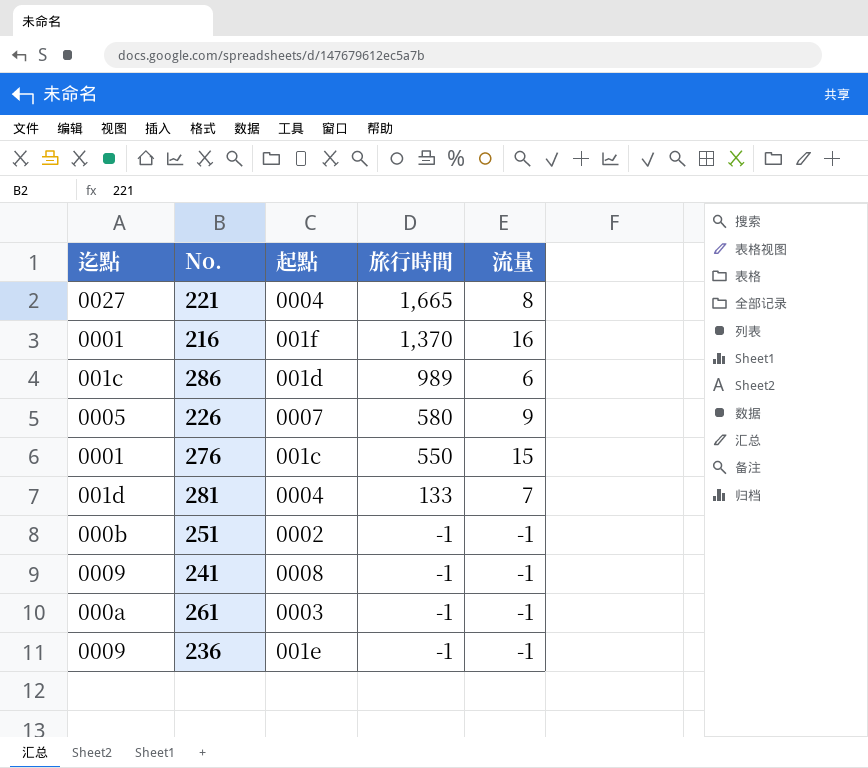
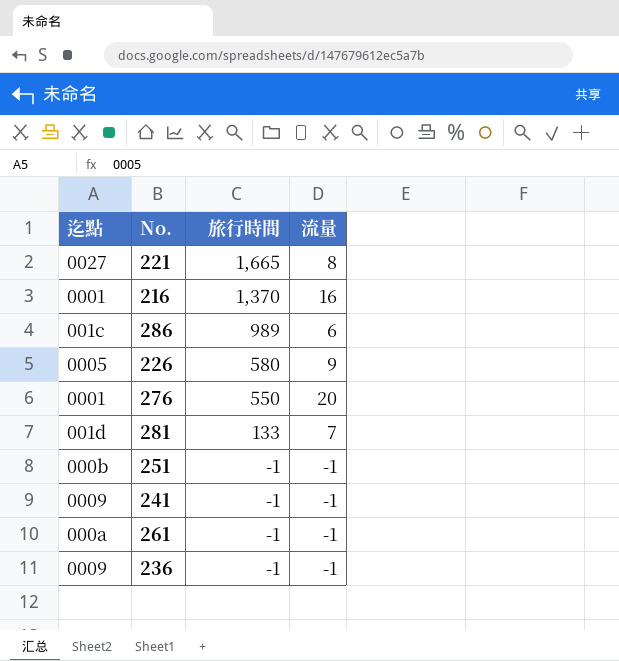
column 起點 | position: 3 -> none
276 | 流量: 15 -> 20

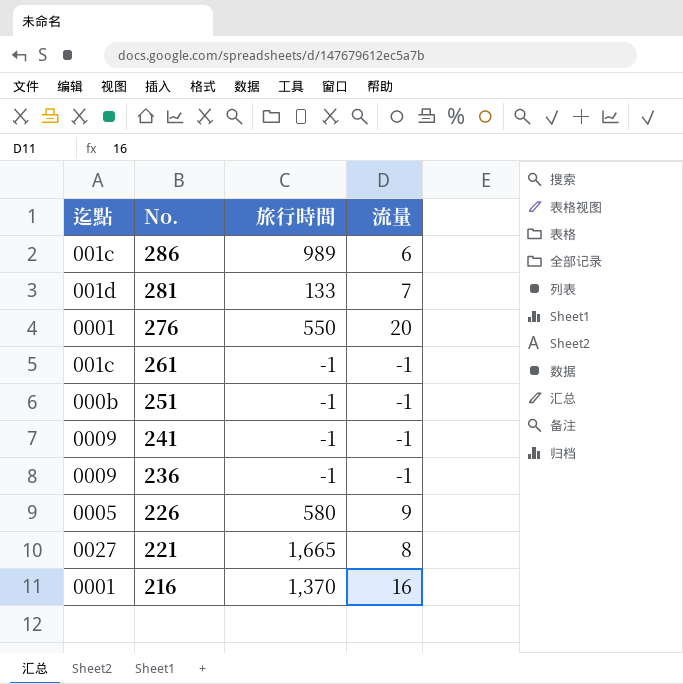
row order: 旅行時間 descending -> No. descending
261 | 迄點: 000a -> 001c

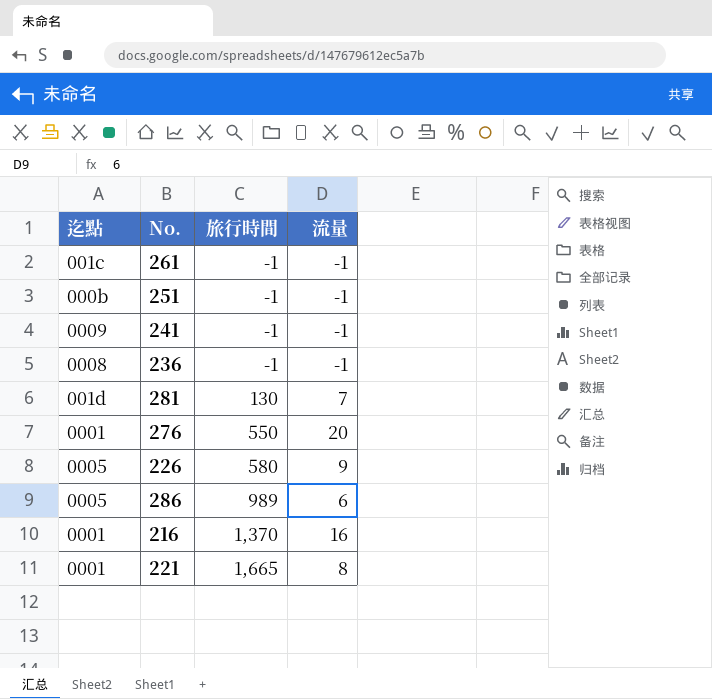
row order: No. descending -> 旅行時間 ascending
236 | 迄點: 0009 -> 0008
281 | 旅行時間: 133 -> 130
286 | 迄點: 001c -> 0005
221 | 迄點: 0027 -> 0001

